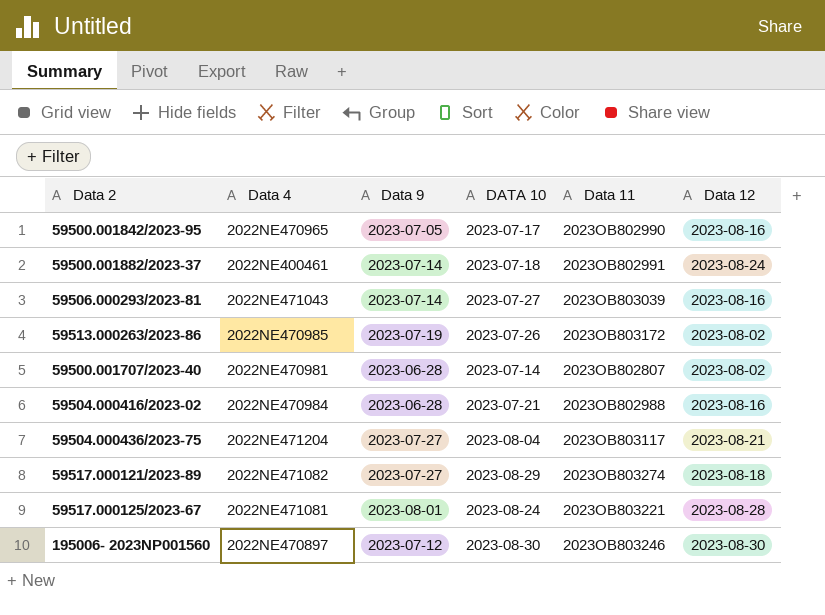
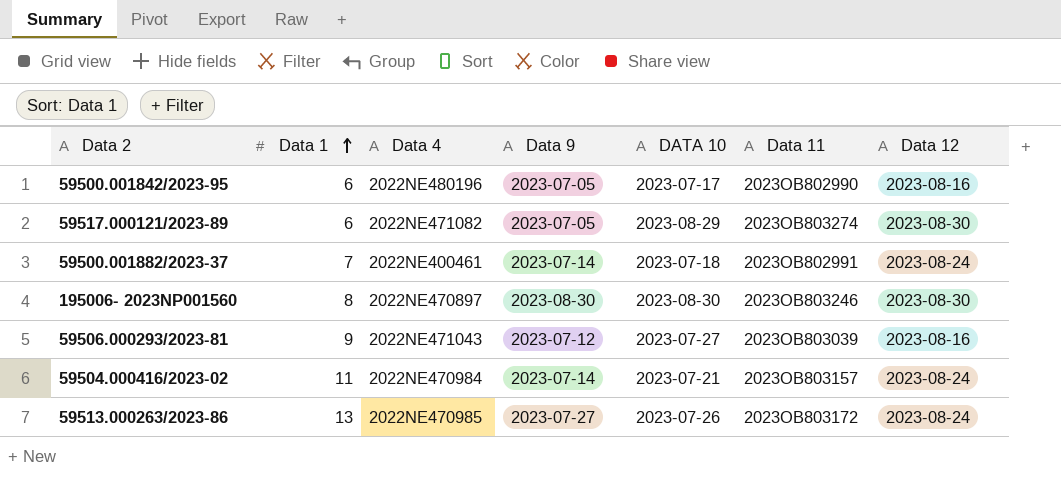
row order: none -> Data 1 ascending
column Data 1 | position: none -> 2
row 59500.001707/2023-40: 2022NE470981 | 2023-06-28 | 2023-07-14 | 2023OB802807 | 2023-08-02 -> none
row 59504.000436/2023-75: 2022NE471204 | 2023-07-27 | 2023-08-04 | 2023OB803117 | 2023-08-21 -> none
row 59517.000125/2023-67: 2022NE471081 | 2023-08-01 | 2023-08-24 | 2023OB803221 | 2023-08-28 -> none
59500.001842/2023-95 | Data 4: 2022NE470965 -> 2022NE480196
59517.000121/2023-89 | Data 9: 2023-07-27 -> 2023-07-05
59517.000121/2023-89 | Data 12: 2023-08-18 -> 2023-08-30
195006- 2023NP001560 | Data 9: 2023-07-12 -> 2023-08-30
59506.000293/2023-81 | Data 9: 2023-07-14 -> 2023-07-12
59504.000416/2023-02 | Data 9: 2023-06-28 -> 2023-07-14
59504.000416/2023-02 | Data 11: 2023OB802988 -> 2023OB803157
59504.000416/2023-02 | Data 12: 2023-08-16 -> 2023-08-24
59513.000263/2023-86 | Data 9: 2023-07-19 -> 2023-07-27
59513.000263/2023-86 | Data 12: 2023-08-02 -> 2023-08-24

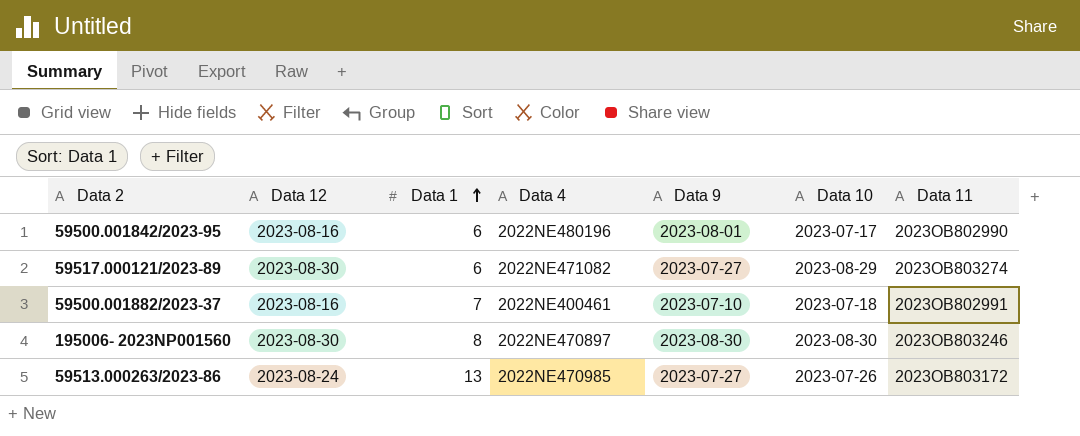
column Data 12 | position: 7 -> 2
column name: DATA 10 -> Data 10
row 59506.000293/2023-81: 9 | 2022NE471043 | 2023-07-12 | 2023-07-27 | 2023OB803039 | 2023-08-16 -> none
row 59504.000416/2023-02: 11 | 2022NE470984 | 2023-07-14 | 2023-07-21 | 2023OB803157 | 2023-08-24 -> none
59500.001842/2023-95 | Data 9: 2023-07-05 -> 2023-08-01
59517.000121/2023-89 | Data 9: 2023-07-05 -> 2023-07-27
59500.001882/2023-37 | Data 12: 2023-08-24 -> 2023-08-16
59500.001882/2023-37 | Data 9: 2023-07-14 -> 2023-07-10

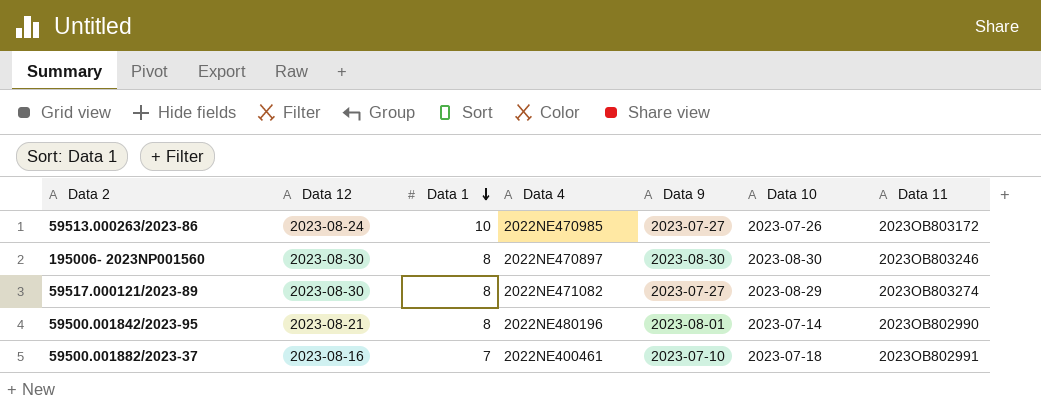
row order: Data 1 ascending -> Data 1 descending
59513.000263/2023-86 | Data 1: 13 -> 10
59517.000121/2023-89 | Data 1: 6 -> 8
59500.001842/2023-95 | Data 12: 2023-08-16 -> 2023-08-21
59500.001842/2023-95 | Data 1: 6 -> 8
59500.001842/2023-95 | Data 10: 2023-07-17 -> 2023-07-14

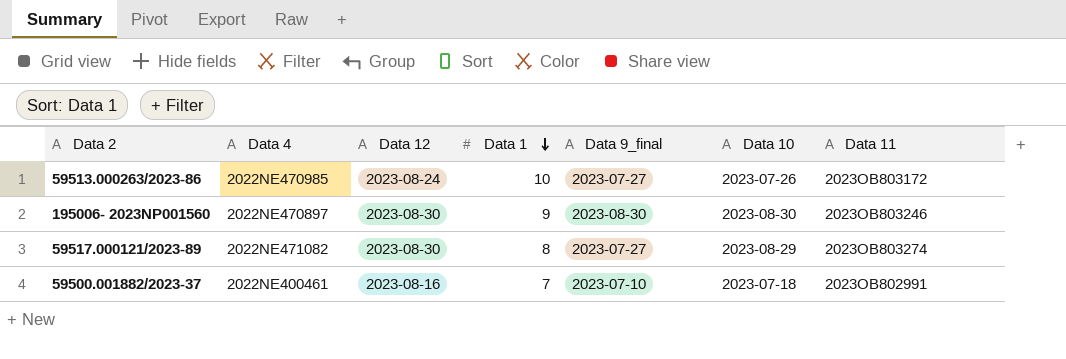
column Data 4 | position: 4 -> 2
column name: Data 9 -> Data 9_final
row 59500.001842/2023-95: 2023-08-21 | 8 | 2022NE480196 | 2023-08-01 | 2023-07-14 | 2023OB802990 -> none
195006- 2023NP001560 | Data 1: 8 -> 9

